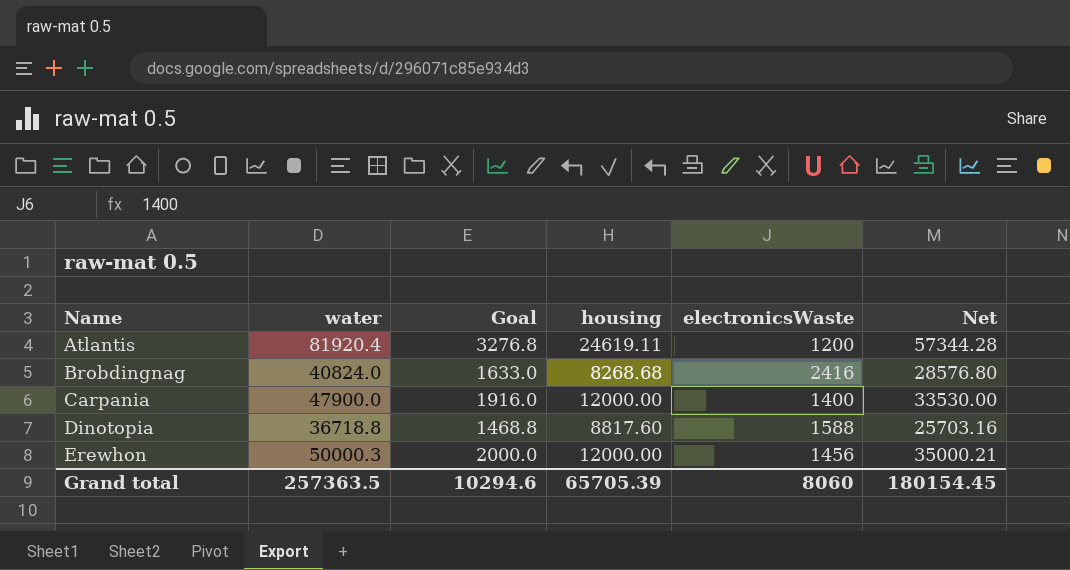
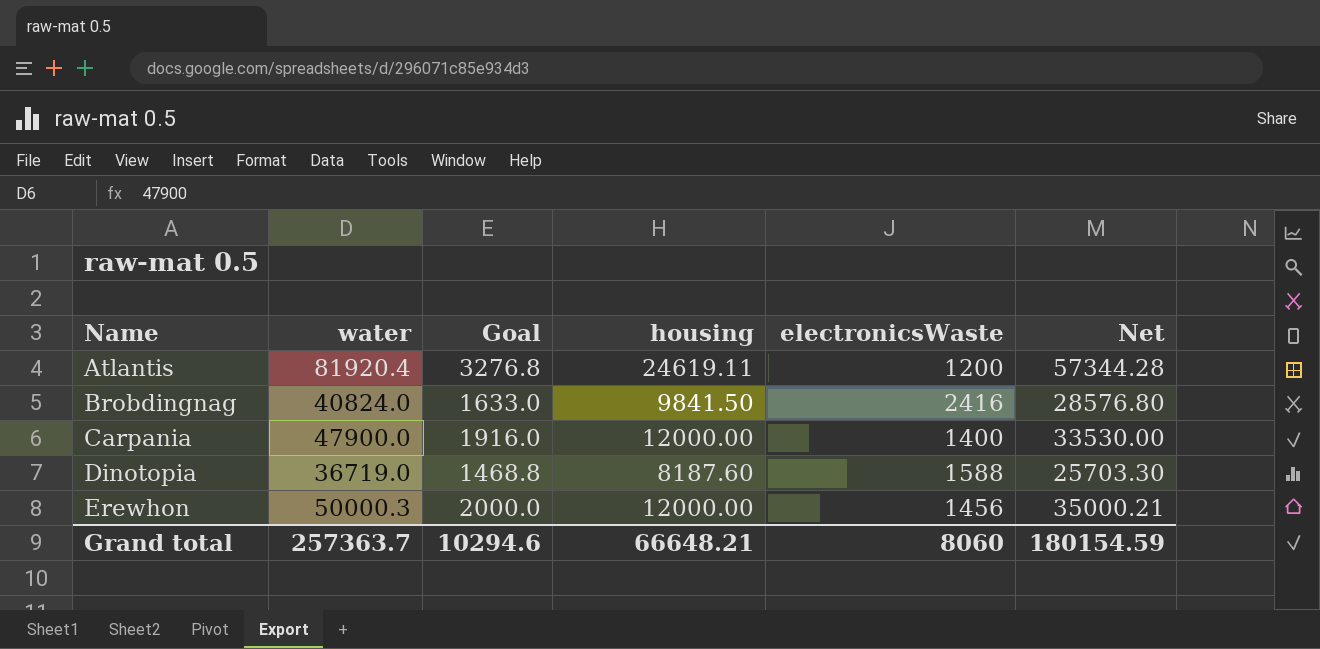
Brobdingnag | housing: 8268.68 -> 9841.50
Dinotopia | water: 36718.8 -> 36719.0
Dinotopia | housing: 8817.60 -> 8187.60
Dinotopia | Net: 25703.16 -> 25703.30
Grand total | water: 257363.5 -> 257363.7
Grand total | housing: 65705.39 -> 66648.21
Grand total | Net: 180154.45 -> 180154.59

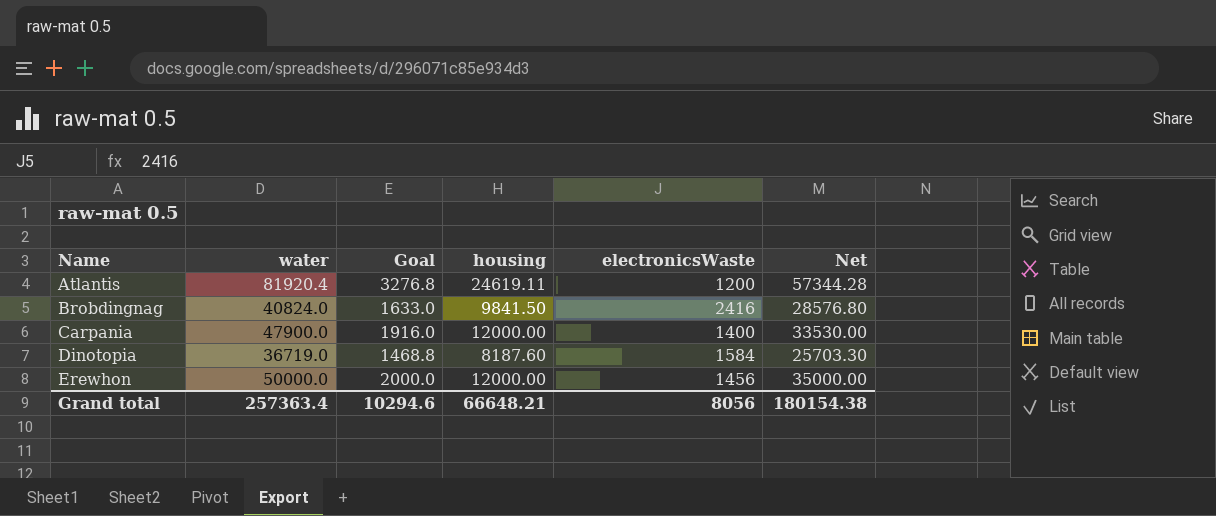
Dinotopia | electronicsWaste: 1588 -> 1584
Erewhon | water: 50000.3 -> 50000.0
Erewhon | Net: 35000.21 -> 35000.00
Grand total | water: 257363.7 -> 257363.4
Grand total | electronicsWaste: 8060 -> 8056
Grand total | Net: 180154.59 -> 180154.38

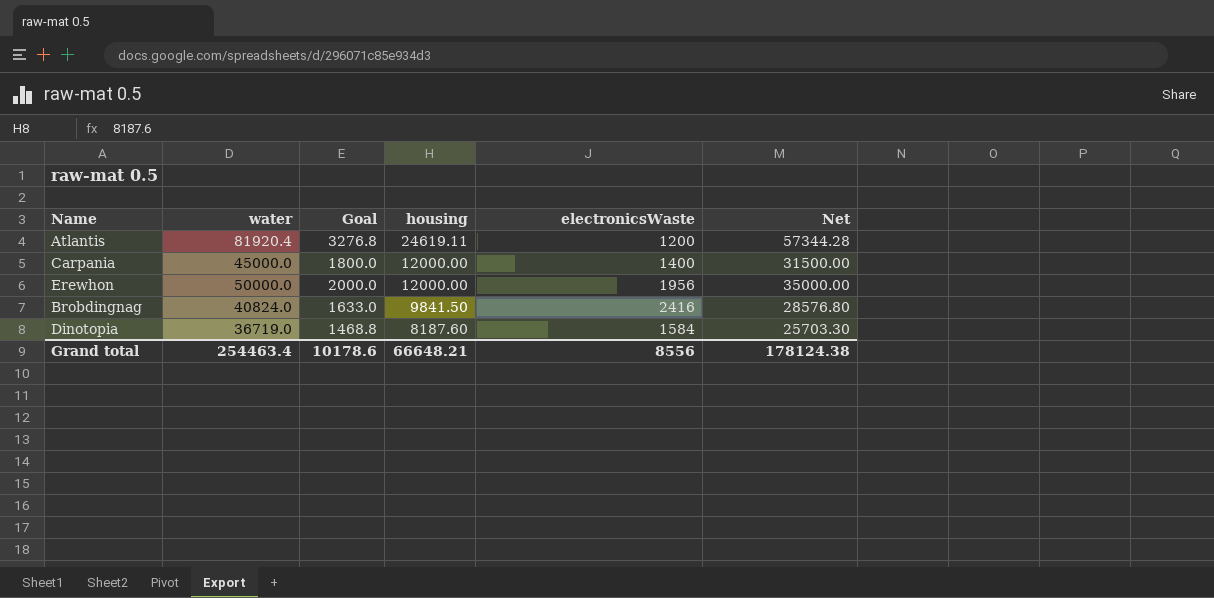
row order: Name ascending -> housing descending
Carpania | water: 47900.0 -> 45000.0
Carpania | Goal: 1916.0 -> 1800.0
Carpania | Net: 33530.00 -> 31500.00
Erewhon | electronicsWaste: 1456 -> 1956
Grand total | water: 257363.4 -> 254463.4
Grand total | Goal: 10294.6 -> 10178.6
Grand total | electronicsWaste: 8056 -> 8556
Grand total | Net: 180154.38 -> 178124.38

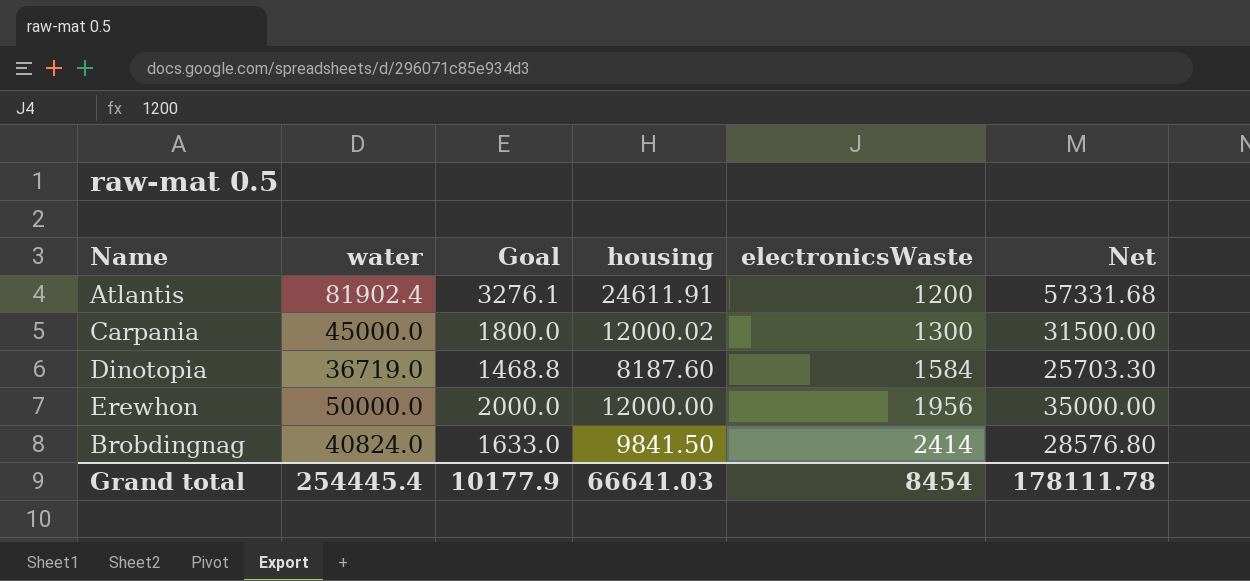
row order: housing descending -> electronicsWaste ascending
Atlantis | water: 81920.4 -> 81902.4
Atlantis | Goal: 3276.8 -> 3276.1
Atlantis | housing: 24619.11 -> 24611.91
Atlantis | Net: 57344.28 -> 57331.68
Carpania | housing: 12000.00 -> 12000.02
Carpania | electronicsWaste: 1400 -> 1300
Brobdingnag | electronicsWaste: 2416 -> 2414
Grand total | water: 254463.4 -> 254445.4
Grand total | Goal: 10178.6 -> 10177.9
Grand total | housing: 66648.21 -> 66641.03
Grand total | electronicsWaste: 8556 -> 8454
Grand total | Net: 178124.38 -> 178111.78

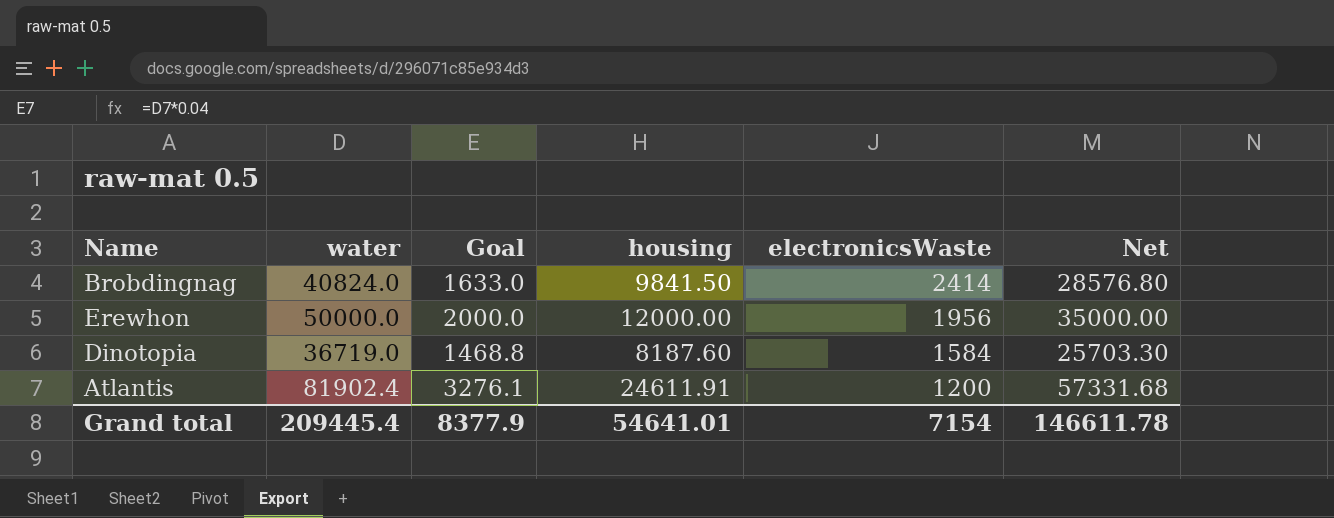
row order: electronicsWaste ascending -> electronicsWaste descending
row Carpania: 45000.0 | 1800.0 | 12000.02 | 1300 | 31500.00 -> none
Grand total | water: 254445.4 -> 209445.4
Grand total | Goal: 10177.9 -> 8377.9
Grand total | housing: 66641.03 -> 54641.01
Grand total | electronicsWaste: 8454 -> 7154
Grand total | Net: 178111.78 -> 146611.78

